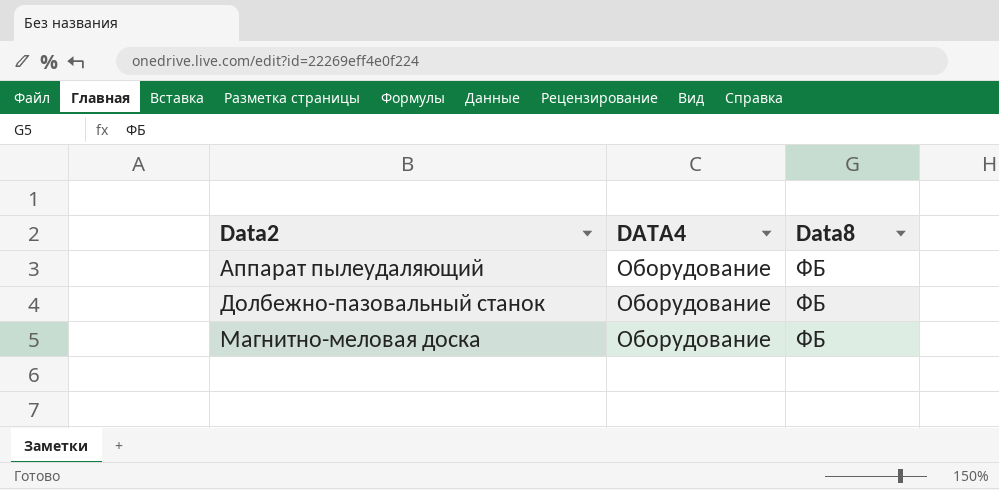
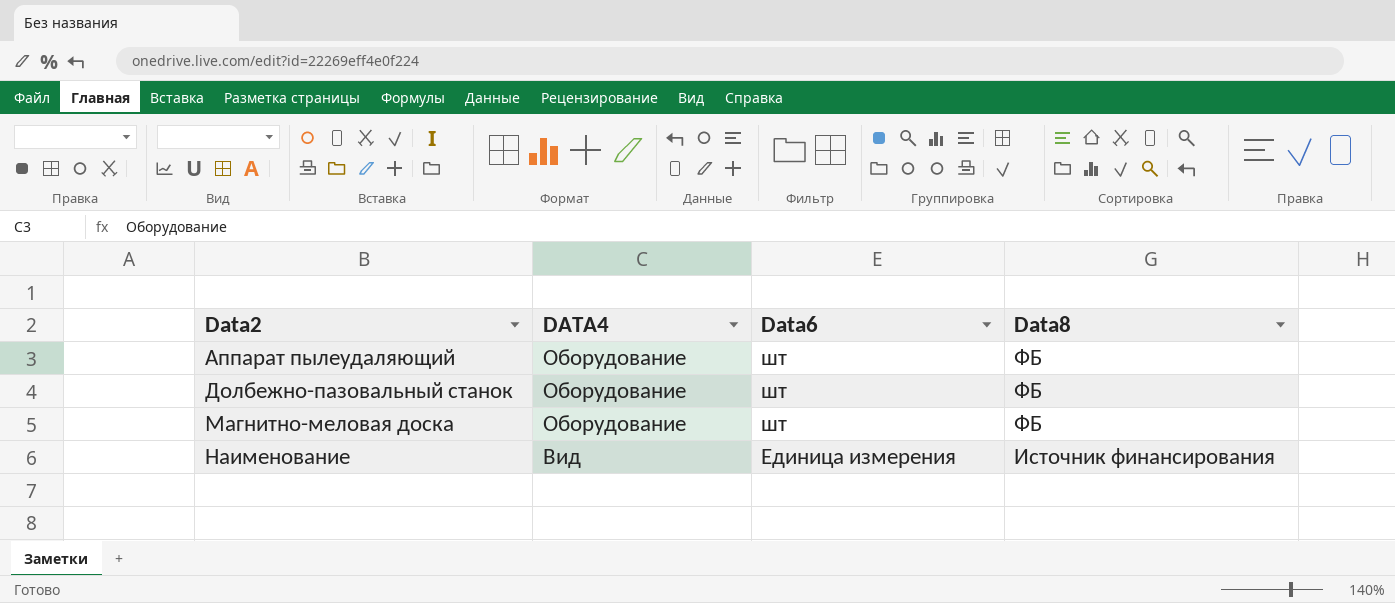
column Data6 | position: none -> 3
row Наименование: none -> Вид | Единица измерения | Источник финансирования

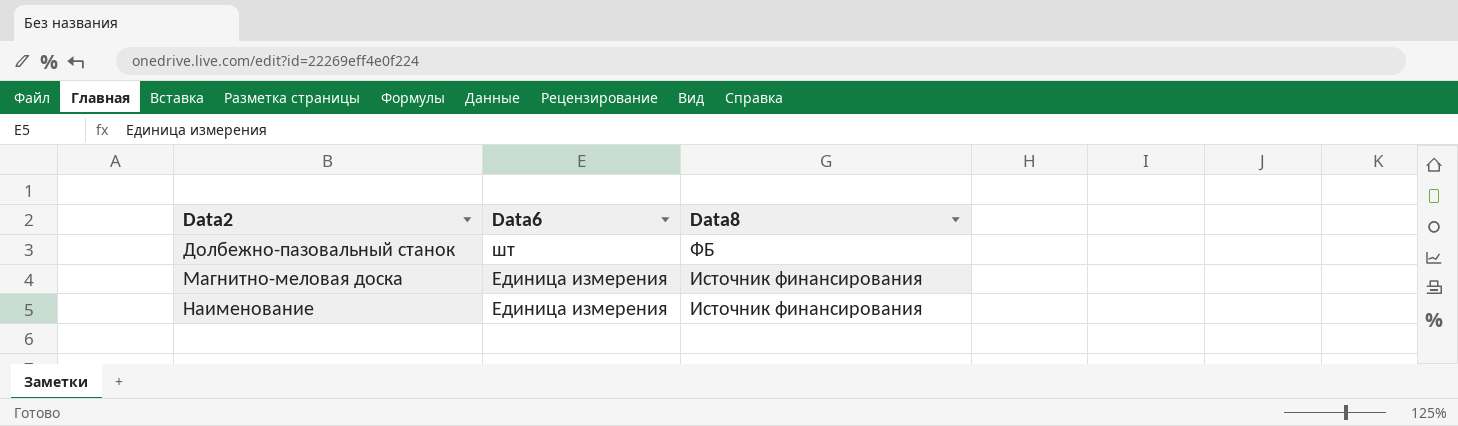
column DATA4 | position: 2 -> none
row Аппарат пылеудаляющий: Оборудование | шт | ФБ -> none
Магнитно-меловая доска | Data6: шт -> Единица измерения
Магнитно-меловая доска | Data8: ФБ -> Источник финансирования

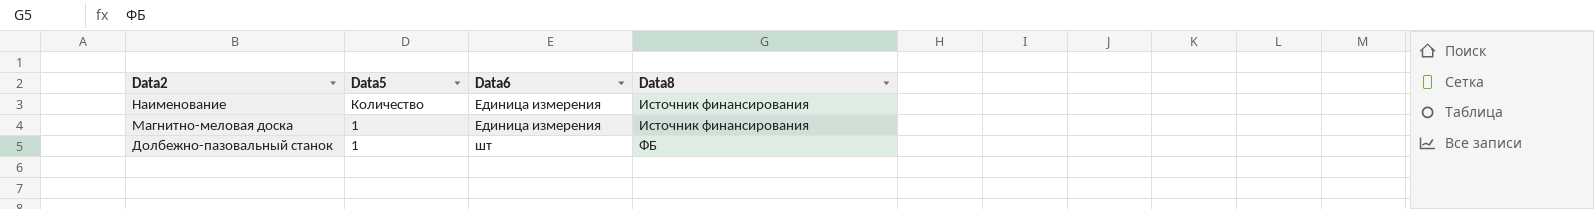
row order: Data2 ascending -> Data2 descending
column Data5 | position: none -> 2

